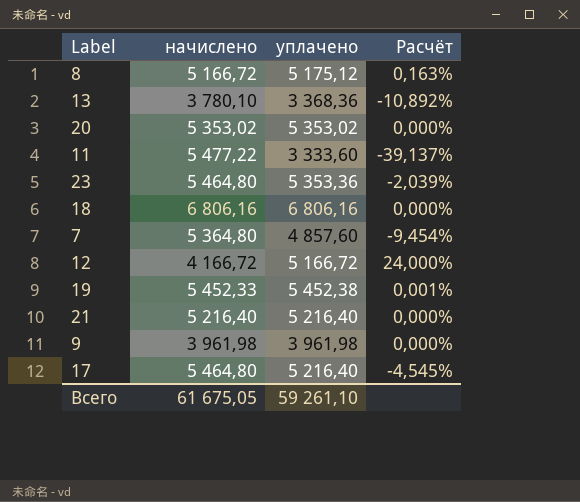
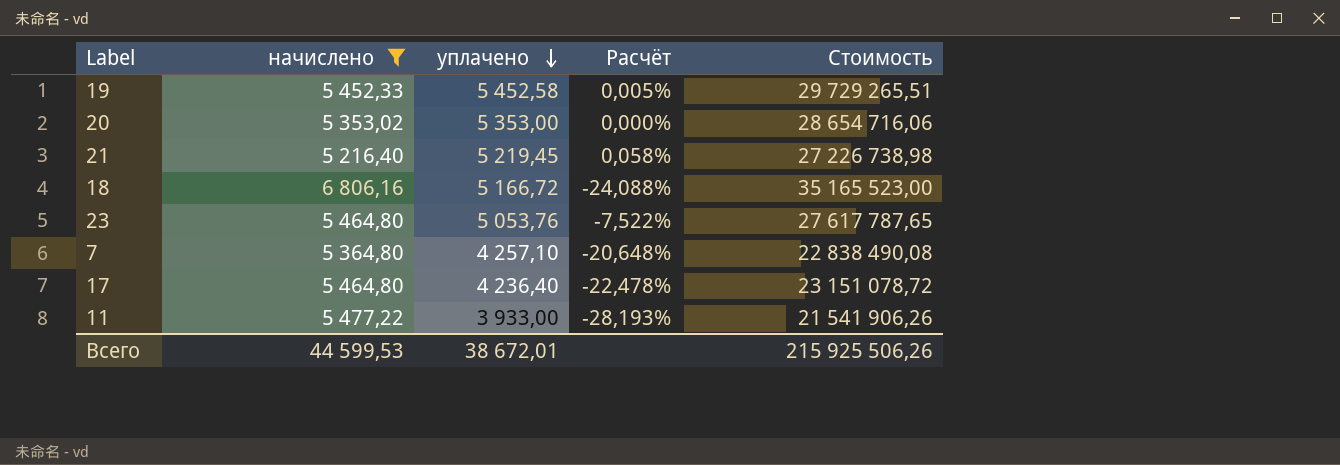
filter: none -> начислено >= 5 216,40
row order: none -> уплачено descending
column Стоимость | formula: none -> [начислено] * [уплачено]
19 | уплачено: 5 452,38 -> 5 452,58
19 | Расчёт: 0,001% -> 0,005%
20 | уплачено: 5 353,02 -> 5 353,00
21 | уплачено: 5 216,40 -> 5 219,45
21 | Расчёт: 0,000% -> 0,058%
18 | уплачено: 6 806,16 -> 5 166,72
18 | Расчёт: 0,000% -> -24,088%
23 | уплачено: 5 353,36 -> 5 053,76
23 | Расчёт: -2,039% -> -7,522%
7 | уплачено: 4 857,60 -> 4 257,10
7 | Расчёт: -9,454% -> -20,648%
17 | уплачено: 5 216,40 -> 4 236,40
17 | Расчёт: -4,545% -> -22,478%
11 | уплачено: 3 333,60 -> 3 933,00
11 | Расчёт: -39,137% -> -28,193%
Всего | начислено: 61 675,05 -> 44 599,53
Всего | уплачено: 59 261,10 -> 38 672,01

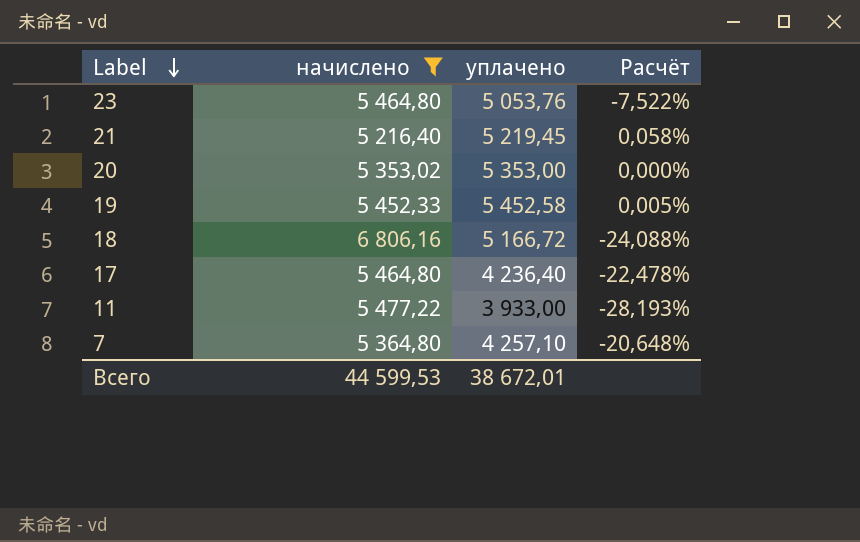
row order: уплачено descending -> Label descending
column Стоимость | formula: [начислено] * [уплачено] -> none

